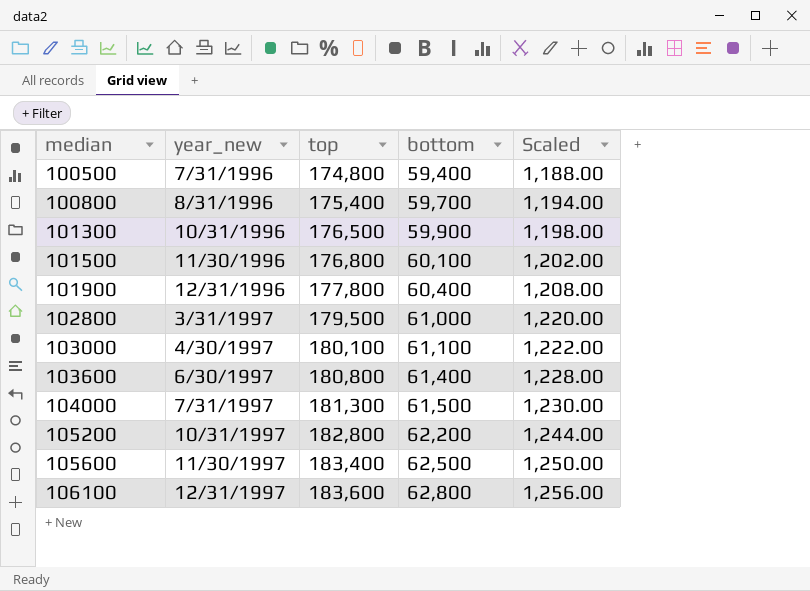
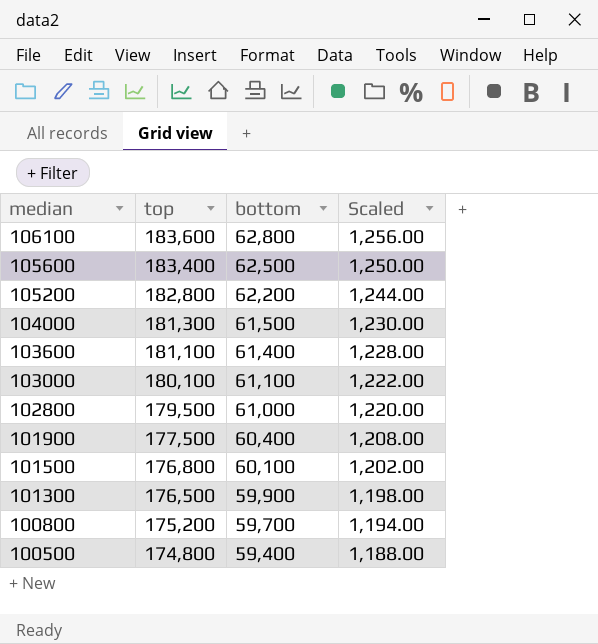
row order: median ascending -> median descending
column year_new | position: 2 -> none
103600 | top: 180,800 -> 181,100
101900 | top: 177,800 -> 177,500
100800 | top: 175,400 -> 175,200

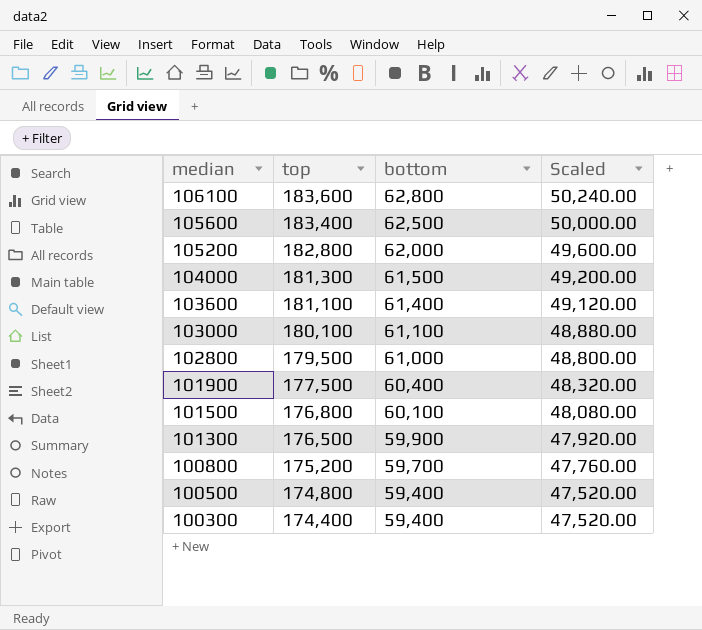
column Scaled | formula: [bottom] * 0.02 -> [bottom] * 0.8
105200 | bottom: 62,200 -> 62,000
row 100300: none -> 174,400 | 59,400 | 47,520.00

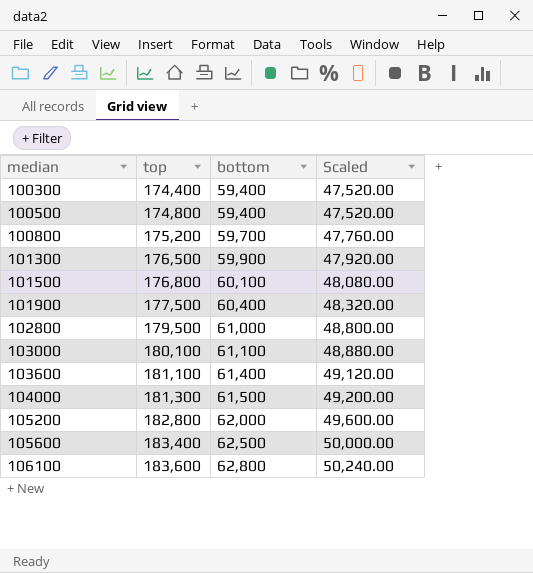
row order: median descending -> median ascending

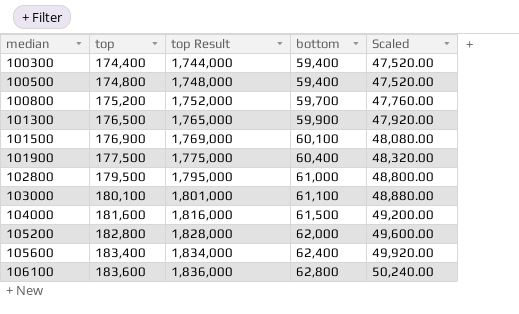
column top Result | formula: none -> [top] * 10
row 103600: 181,100 | 61,400 | 49,120.00 -> none
101500 | top: 176,800 -> 176,900
104000 | top: 181,300 -> 181,600
105600 | bottom: 62,500 -> 62,400
105600 | Scaled: 50,000.00 -> 49,920.00

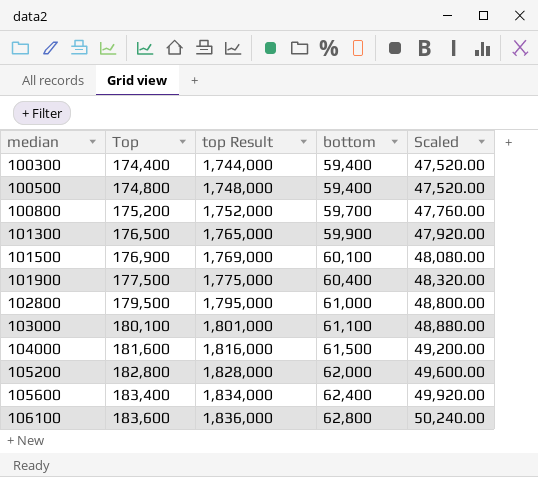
column name: top -> Top

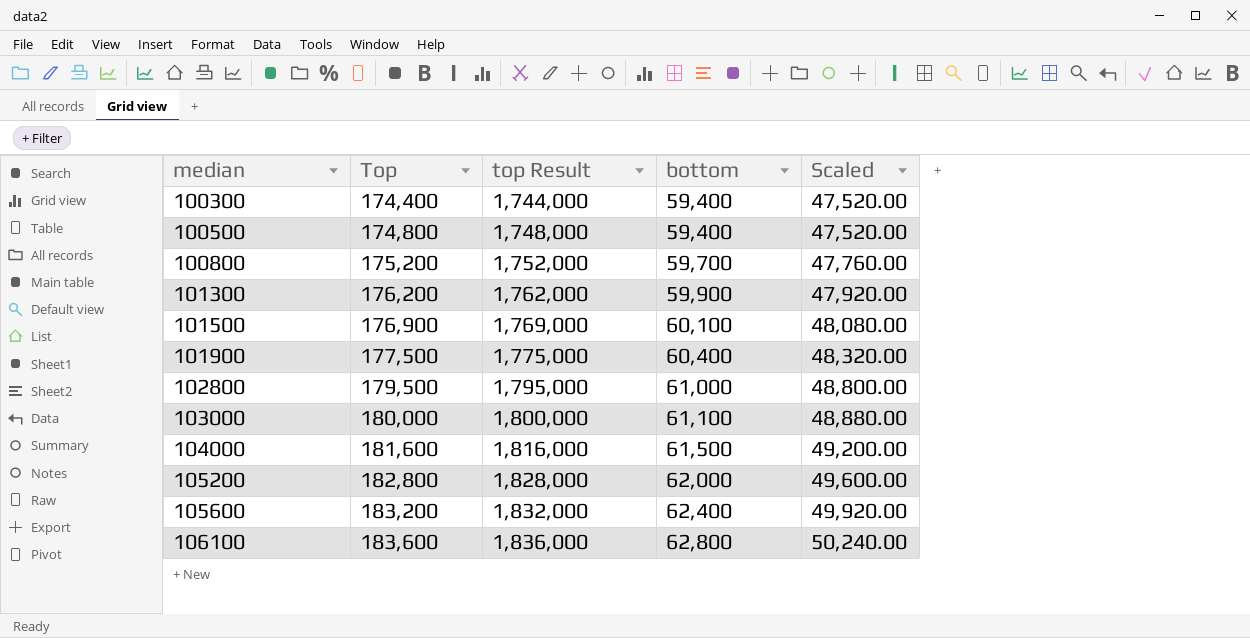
101300 | Top: 176,500 -> 176,200
101300 | top Result: 1,765,000 -> 1,762,000
103000 | Top: 180,100 -> 180,000
103000 | top Result: 1,801,000 -> 1,800,000
105600 | Top: 183,400 -> 183,200
105600 | top Result: 1,834,000 -> 1,832,000

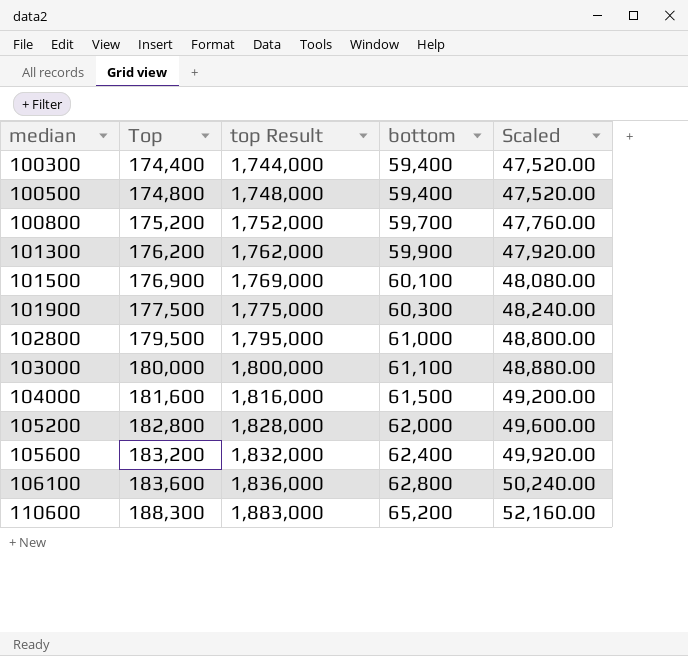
101900 | bottom: 60,400 -> 60,300
101900 | Scaled: 48,320.00 -> 48,240.00
row 110600: none -> 188,300 | 1,883,000 | 65,200 | 52,160.00

